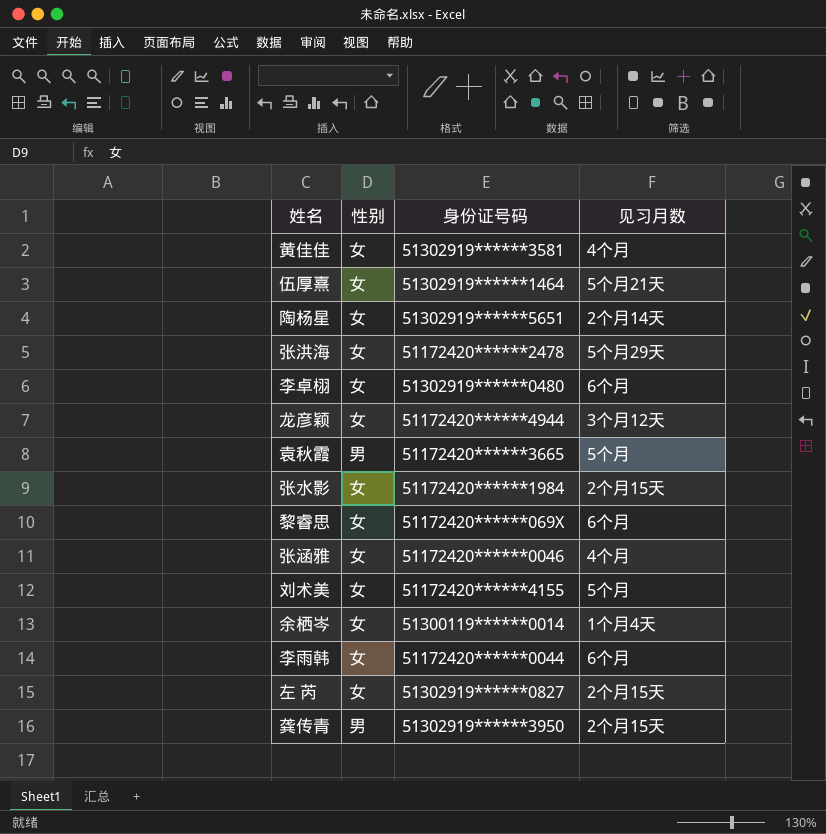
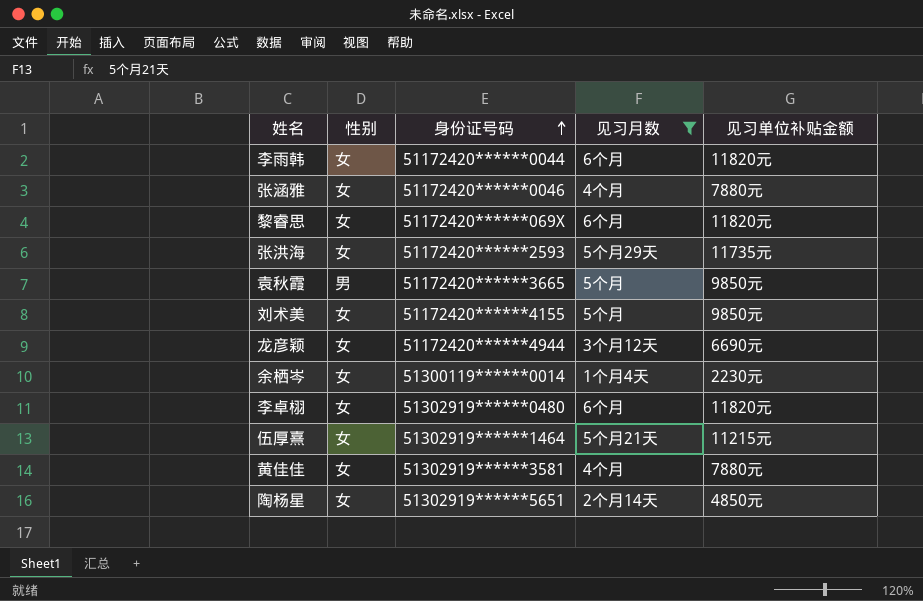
filter: none -> 见习月数 != 2个月15天
row order: none -> 身份证号码 ascending
column 见习单位补贴金额 | position: none -> 5
张洪海 | 身份证号码: 51172420******2478 -> 51172420******2593

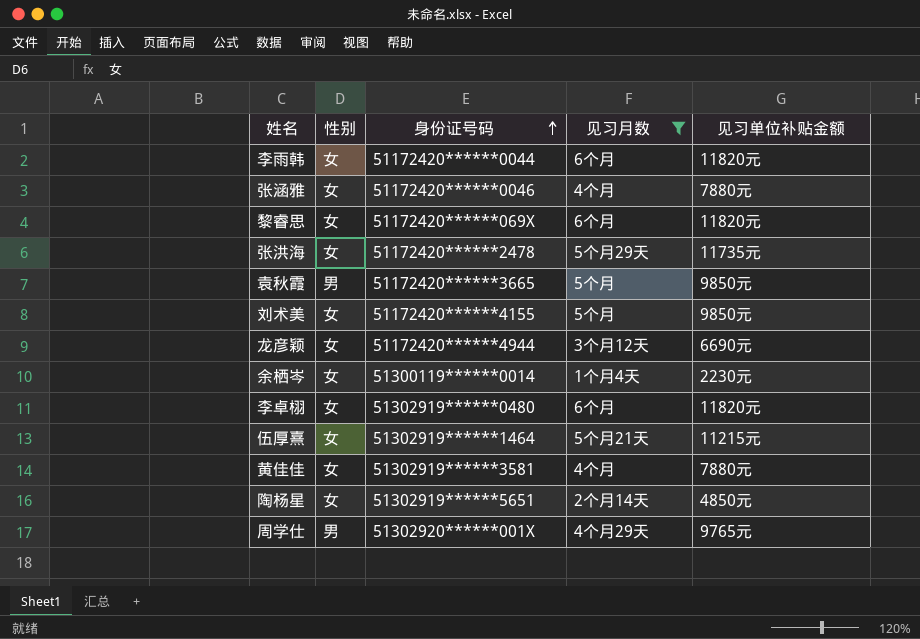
张洪海 | 身份证号码: 51172420******2593 -> 51172420******2478
row 周学仕: none -> 男 | 51302920******001X | 4个月29天 | 9765元

